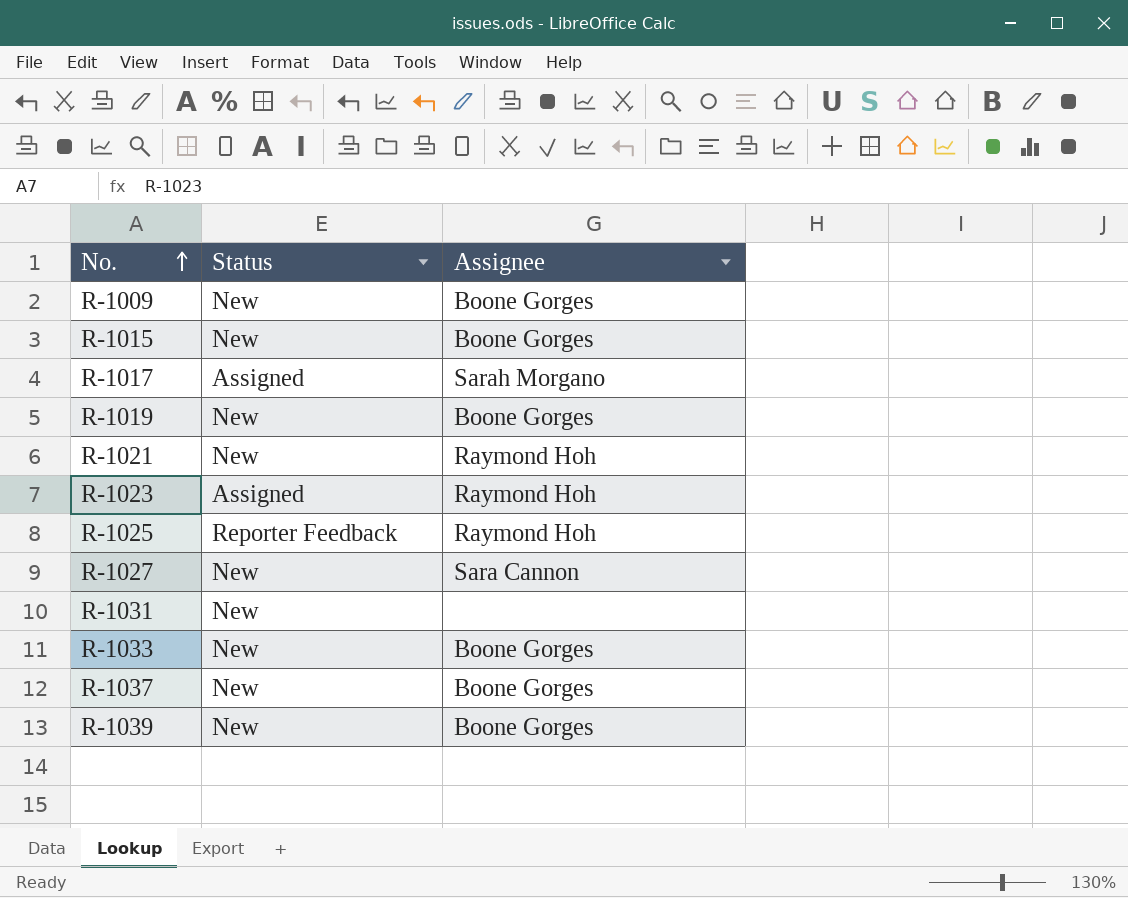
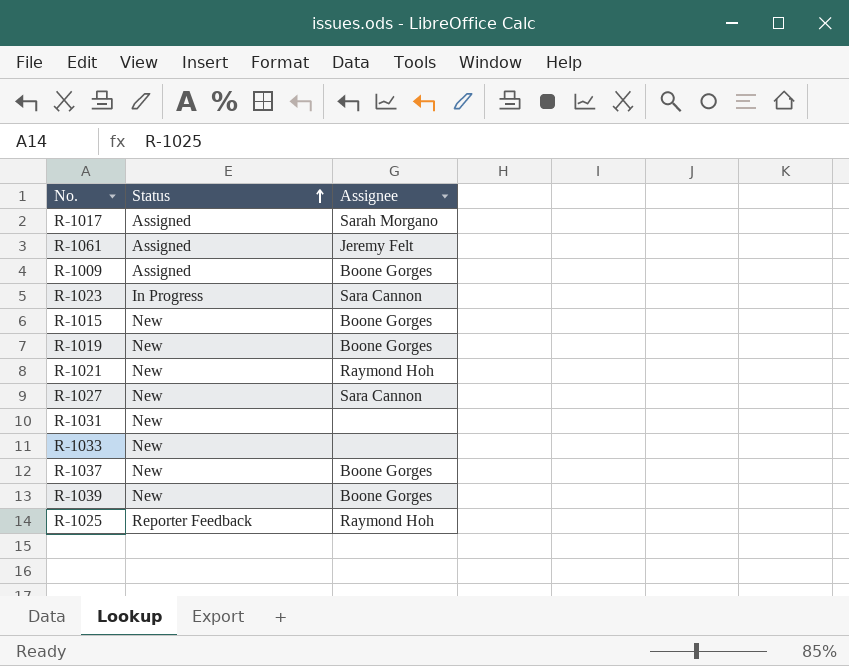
row order: No. ascending -> Status ascending
row R-1061: none -> Assigned | Jeremy Felt
R-1009 | Status: New -> Assigned
R-1023 | Status: Assigned -> In Progress
R-1023 | Assignee: Raymond Hoh -> Sara Cannon
R-1033 | Assignee: Boone Gorges -> none

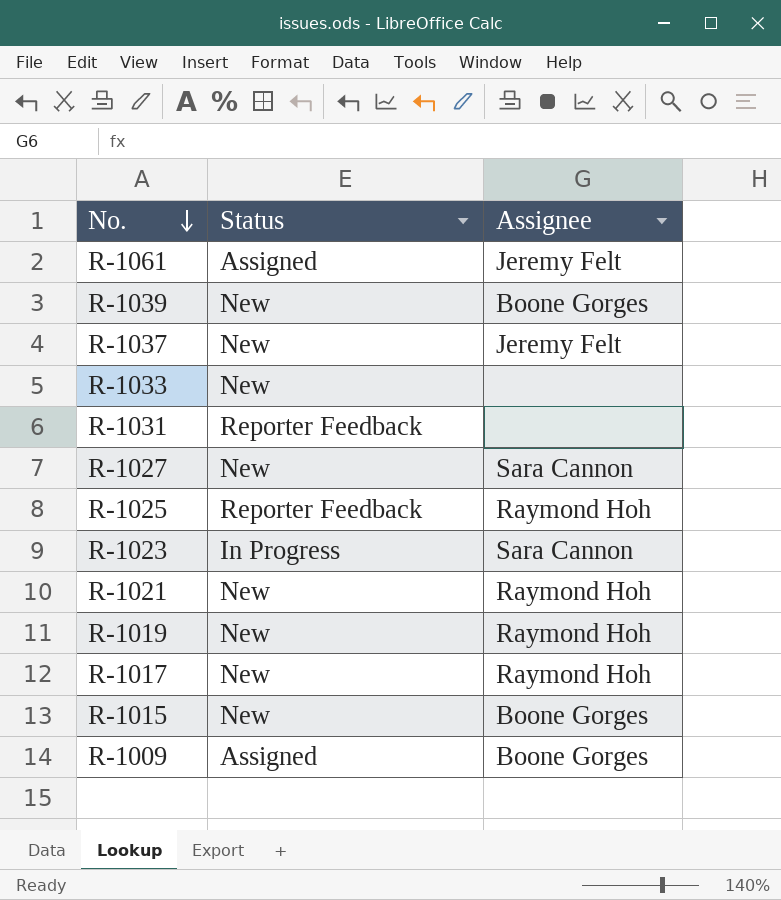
row order: Status ascending -> No. descending
R-1037 | Assignee: Boone Gorges -> Jeremy Felt
R-1031 | Status: New -> Reporter Feedback
R-1019 | Assignee: Boone Gorges -> Raymond Hoh
R-1017 | Status: Assigned -> New
R-1017 | Assignee: Sarah Morgano -> Raymond Hoh

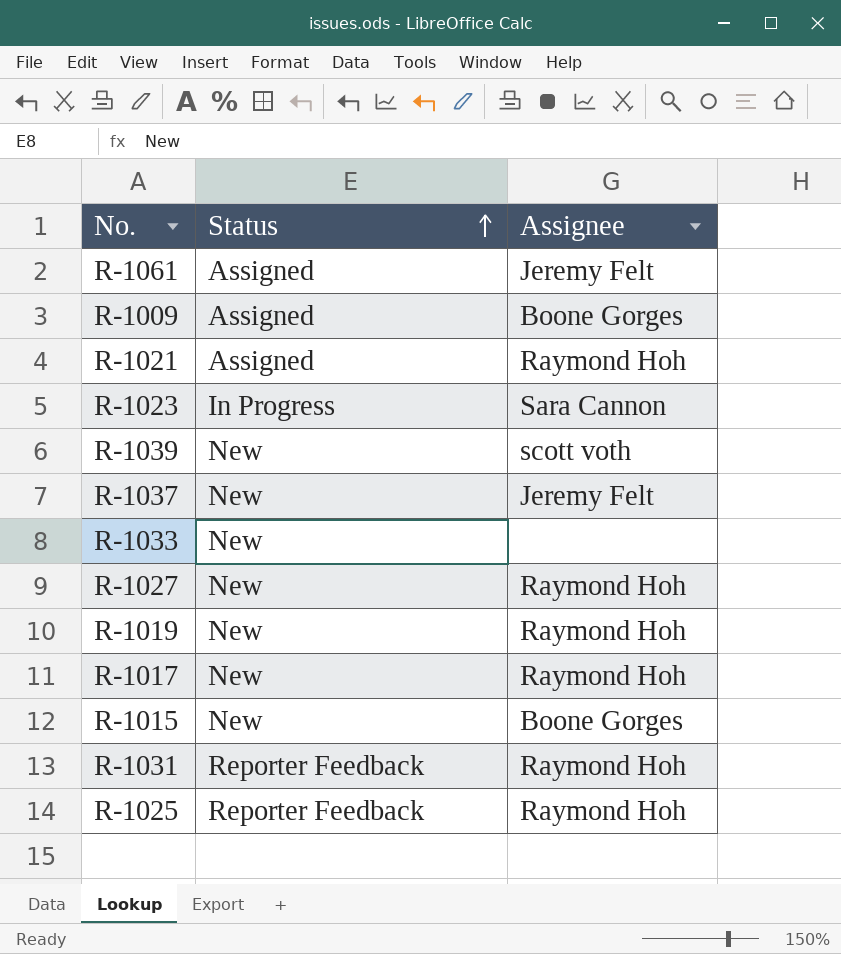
row order: No. descending -> Status ascending
R-1021 | Status: New -> Assigned
R-1039 | Assignee: Boone Gorges -> scott voth
R-1027 | Assignee: Sara Cannon -> Raymond Hoh
R-1031 | Assignee: none -> Raymond Hoh

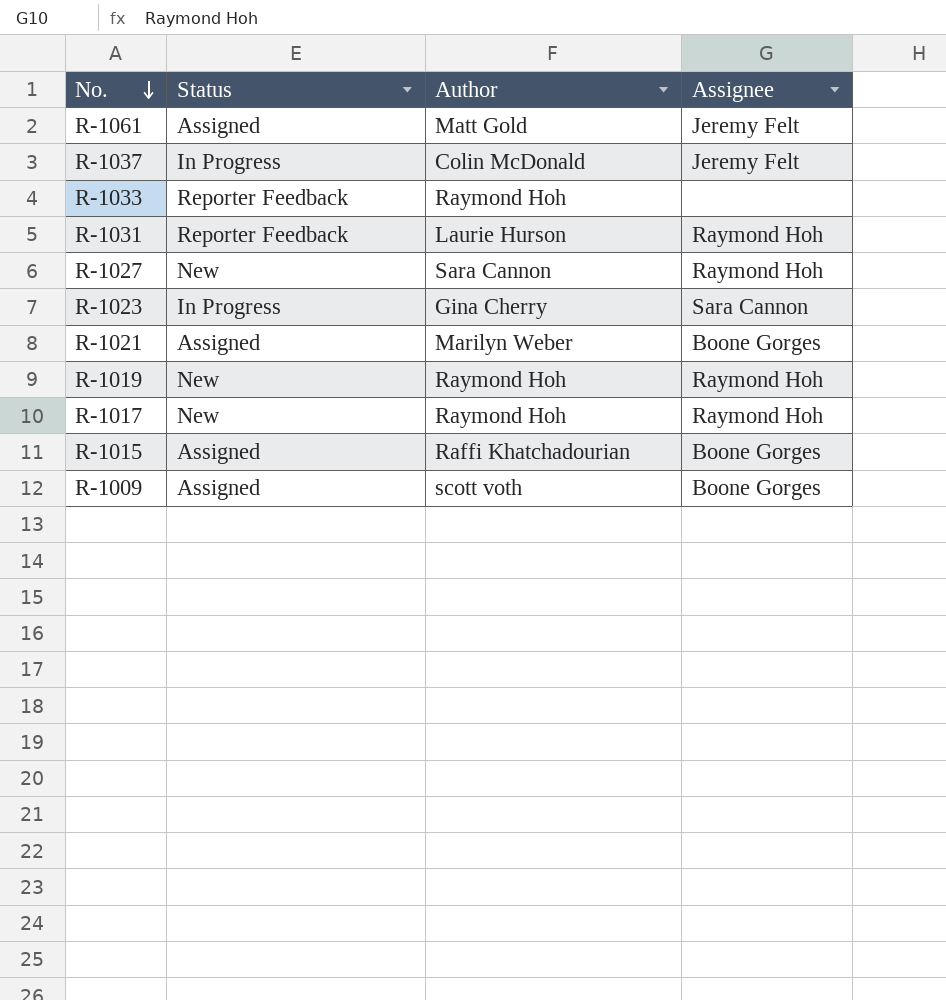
row order: Status ascending -> No. descending
column Author | position: none -> 3
row R-1039: New | scott voth -> none
row R-1025: Reporter Feedback | Raymond Hoh -> none
R-1037 | Status: New -> In Progress
R-1033 | Status: New -> Reporter Feedback
R-1021 | Assignee: Raymond Hoh -> Boone Gorges
R-1015 | Status: New -> Assigned

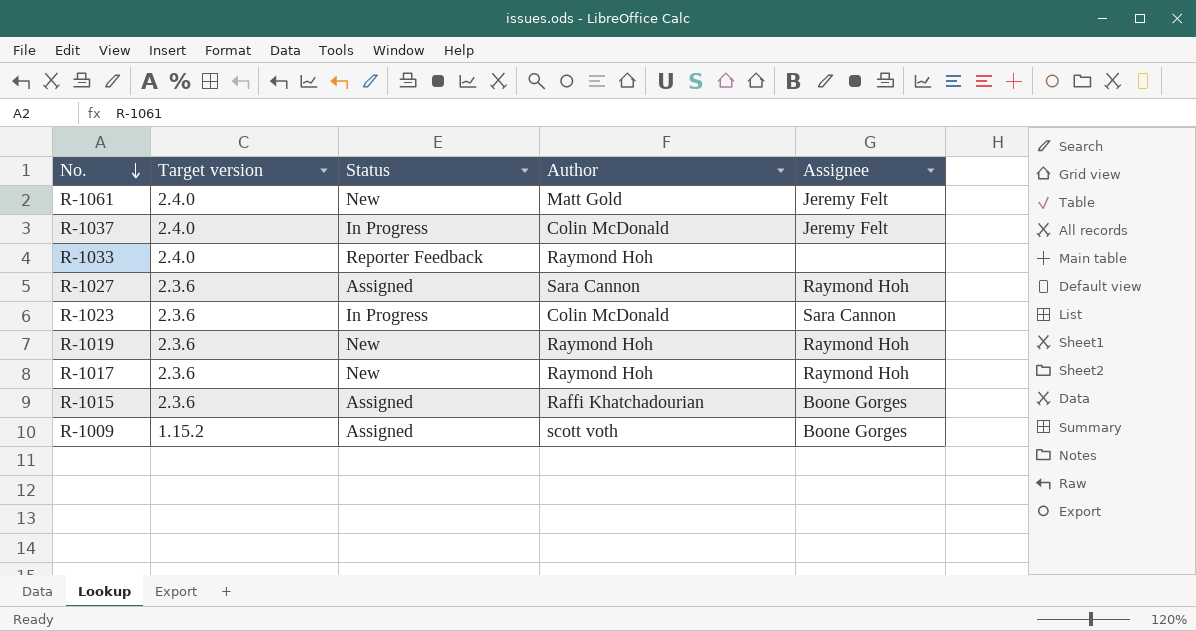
column Target version | position: none -> 2
row R-1031: Reporter Feedback | Laurie Hurson | Raymond Hoh -> none
row R-1021: Assigned | Marilyn Weber | Boone Gorges -> none
R-1061 | Status: Assigned -> New
R-1027 | Status: New -> Assigned
R-1023 | Author: Gina Cherry -> Colin McDonald

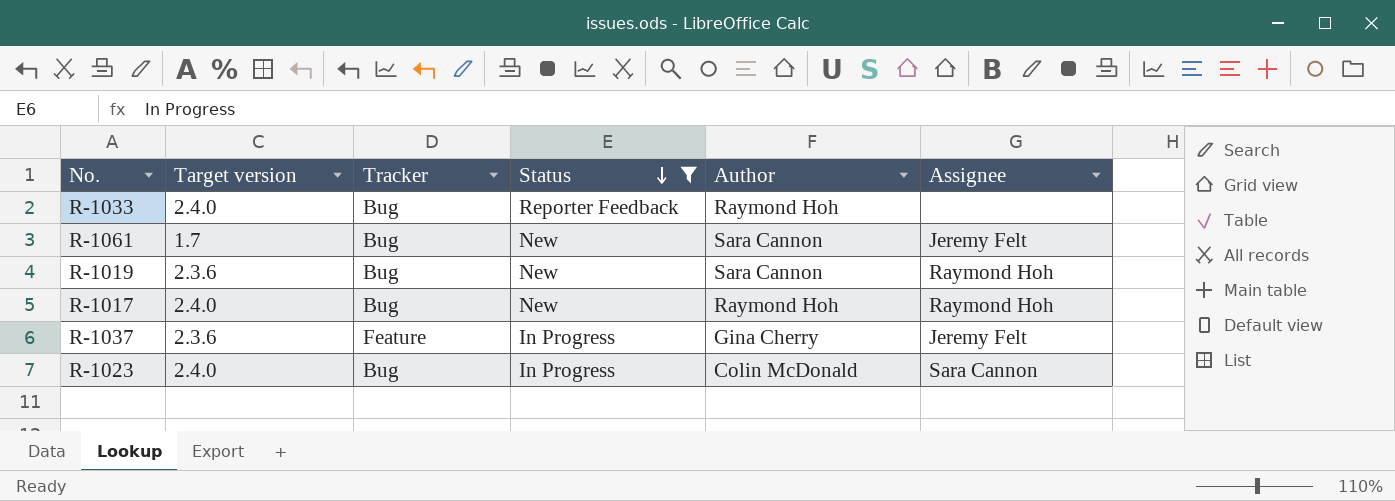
filter: none -> Status != Assigned
row order: No. descending -> Status descending
column Tracker | position: none -> 3
R-1061 | Target version: 2.4.0 -> 1.7
R-1061 | Author: Matt Gold -> Sara Cannon
R-1019 | Author: Raymond Hoh -> Sara Cannon
R-1017 | Target version: 2.3.6 -> 2.4.0
R-1037 | Target version: 2.4.0 -> 2.3.6
R-1037 | Author: Colin McDonald -> Gina Cherry
R-1023 | Target version: 2.3.6 -> 2.4.0

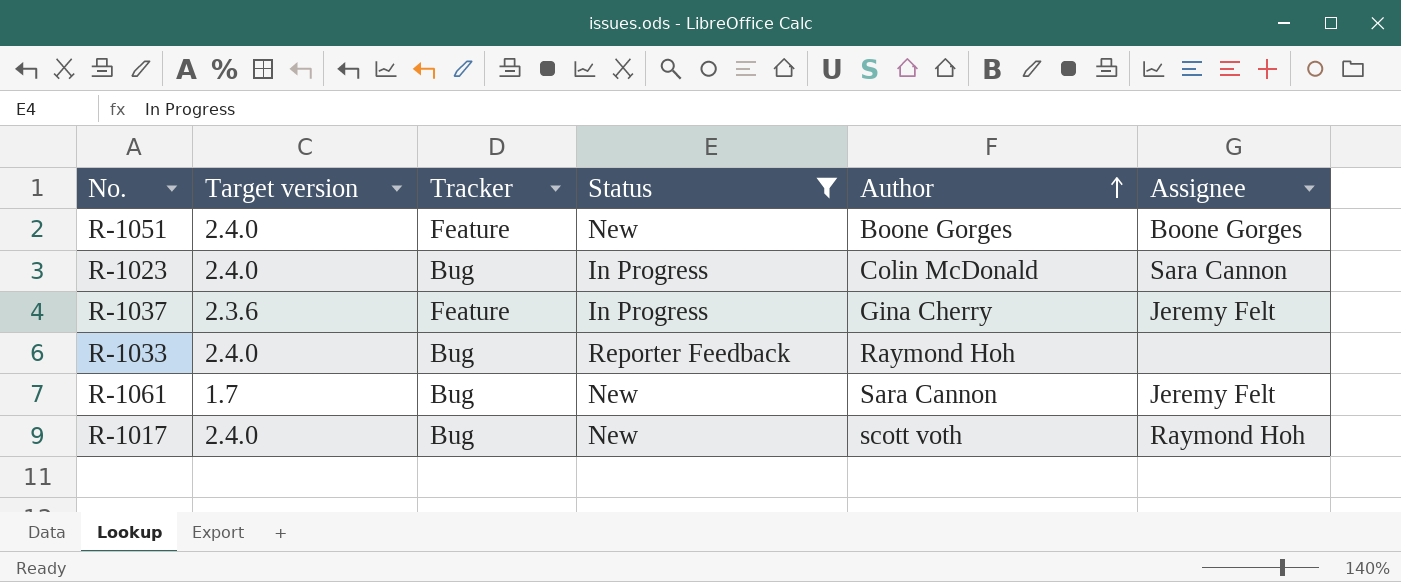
row order: Status descending -> Author ascending
row R-1019: 2.3.6 | Bug | New | Sara Cannon | Raymond Hoh -> none
row R-1051: none -> 2.4.0 | Feature | New | Boone Gorges | Boone Gorges
R-1017 | Author: Raymond Hoh -> scott voth

